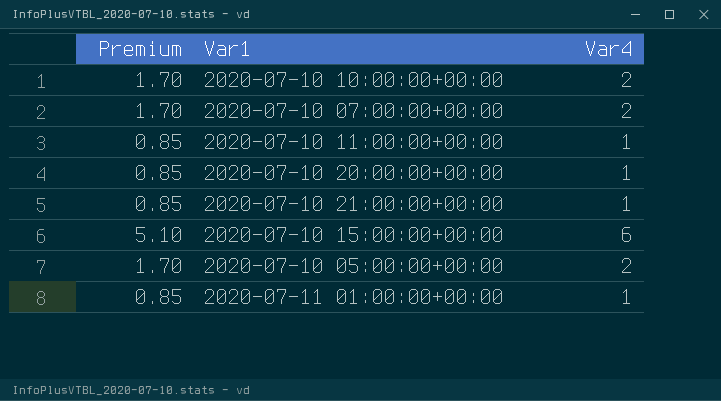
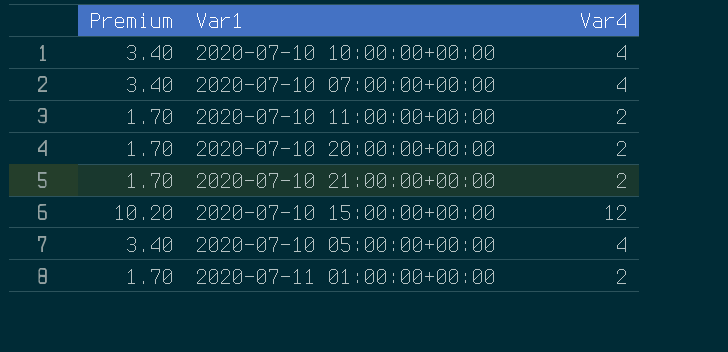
2020-07-10 10:00:00+00:00 | Premium: 1.70 -> 3.40
2020-07-10 10:00:00+00:00 | Var4: 2 -> 4
2020-07-10 07:00:00+00:00 | Premium: 1.70 -> 3.40
2020-07-10 07:00:00+00:00 | Var4: 2 -> 4
2020-07-10 11:00:00+00:00 | Premium: 0.85 -> 1.70
2020-07-10 11:00:00+00:00 | Var4: 1 -> 2
2020-07-10 20:00:00+00:00 | Premium: 0.85 -> 1.70
2020-07-10 20:00:00+00:00 | Var4: 1 -> 2
2020-07-10 21:00:00+00:00 | Premium: 0.85 -> 1.70
2020-07-10 21:00:00+00:00 | Var4: 1 -> 2
2020-07-10 15:00:00+00:00 | Premium: 5.10 -> 10.20
2020-07-10 15:00:00+00:00 | Var4: 6 -> 12
2020-07-10 05:00:00+00:00 | Premium: 1.70 -> 3.40
2020-07-10 05:00:00+00:00 | Var4: 2 -> 4
2020-07-11 01:00:00+00:00 | Premium: 0.85 -> 1.70
2020-07-11 01:00:00+00:00 | Var4: 1 -> 2

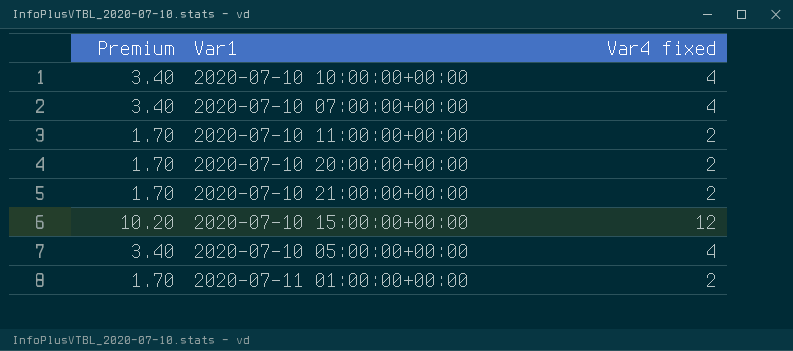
column name: Var4 -> Var4 fixed

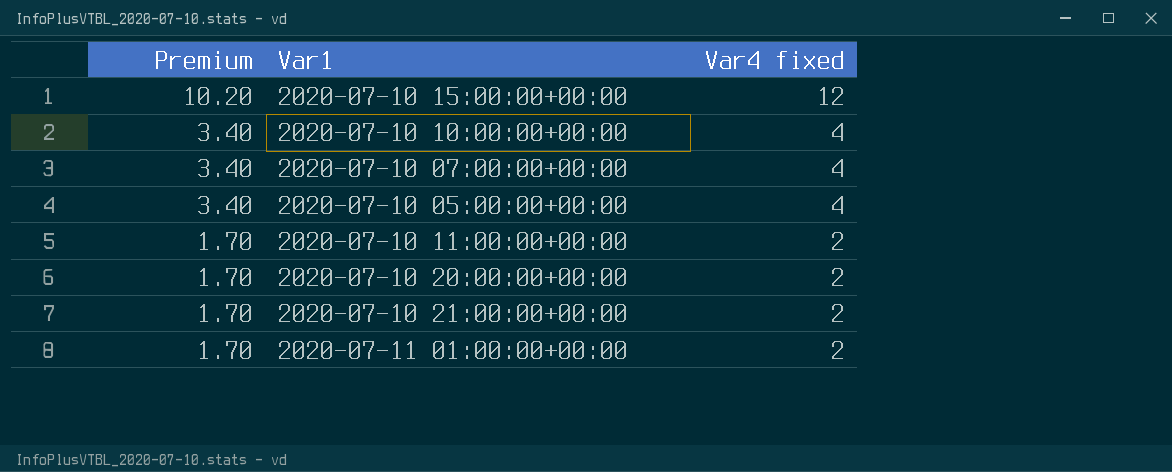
row order: none -> Premium descending

